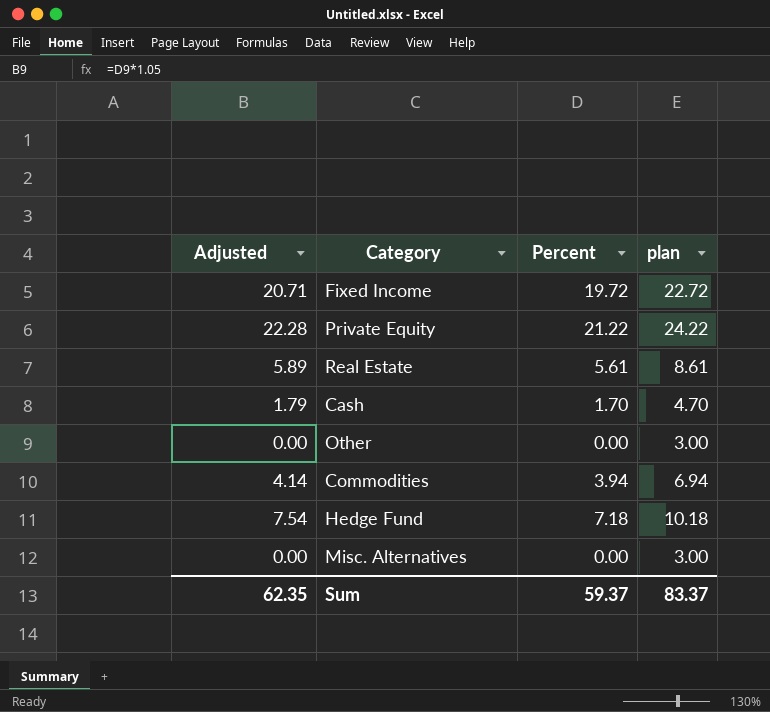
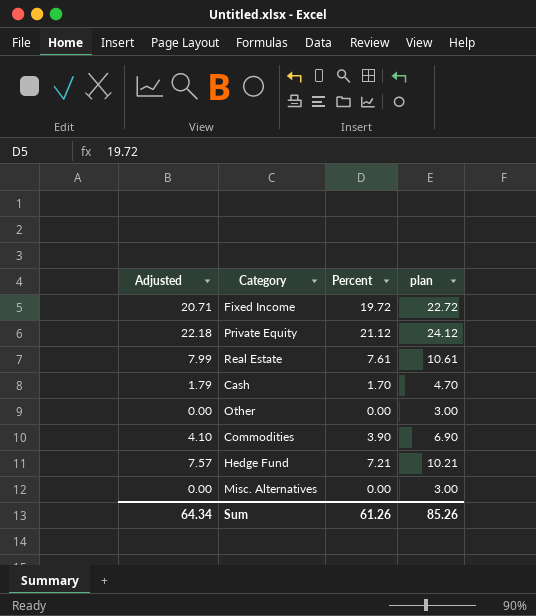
Private Equity | Adjusted: 22.28 -> 22.18
Private Equity | Percent: 21.22 -> 21.12
Private Equity | plan: 24.22 -> 24.12
Real Estate | Adjusted: 5.89 -> 7.99
Real Estate | Percent: 5.61 -> 7.61
Real Estate | plan: 8.61 -> 10.61
Commodities | Adjusted: 4.14 -> 4.10
Commodities | Percent: 3.94 -> 3.90
Commodities | plan: 6.94 -> 6.90
Hedge Fund | Adjusted: 7.54 -> 7.57
Hedge Fund | Percent: 7.18 -> 7.21
Hedge Fund | plan: 10.18 -> 10.21
Sum | Adjusted: 62.35 -> 64.34
Sum | Percent: 59.37 -> 61.26
Sum | plan: 83.37 -> 85.26

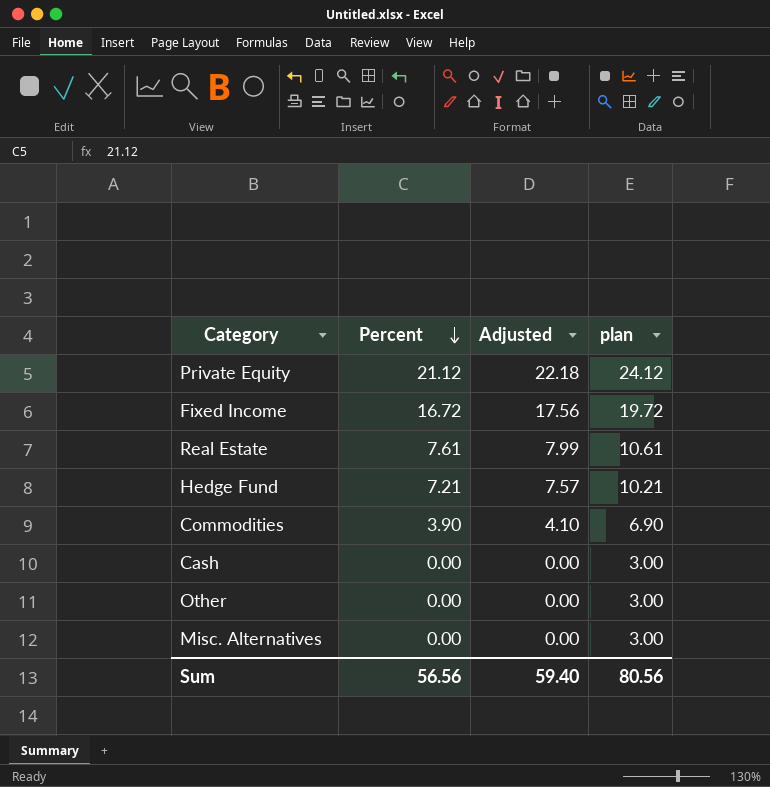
row order: none -> Percent descending
column Adjusted | position: 1 -> 3
Fixed Income | Percent: 19.72 -> 16.72
Fixed Income | Adjusted: 20.71 -> 17.56
Fixed Income | plan: 22.72 -> 19.72
Cash | Percent: 1.70 -> 0.00
Cash | Adjusted: 1.79 -> 0.00
Cash | plan: 4.70 -> 3.00
Sum | Percent: 61.26 -> 56.56
Sum | Adjusted: 64.34 -> 59.40
Sum | plan: 85.26 -> 80.56

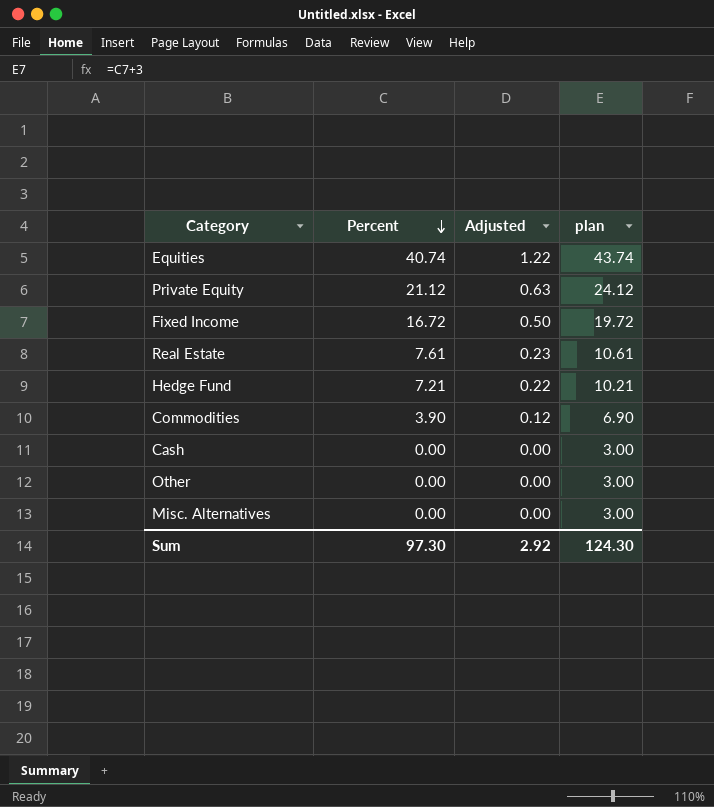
column Adjusted | formula: [Percent] * 1.05 -> [Percent] * 0.03
row Equities: none -> 40.74 | 1.22 | 43.74
Sum | Percent: 56.56 -> 97.30
Sum | Adjusted: 59.40 -> 2.92
Sum | plan: 80.56 -> 124.30

